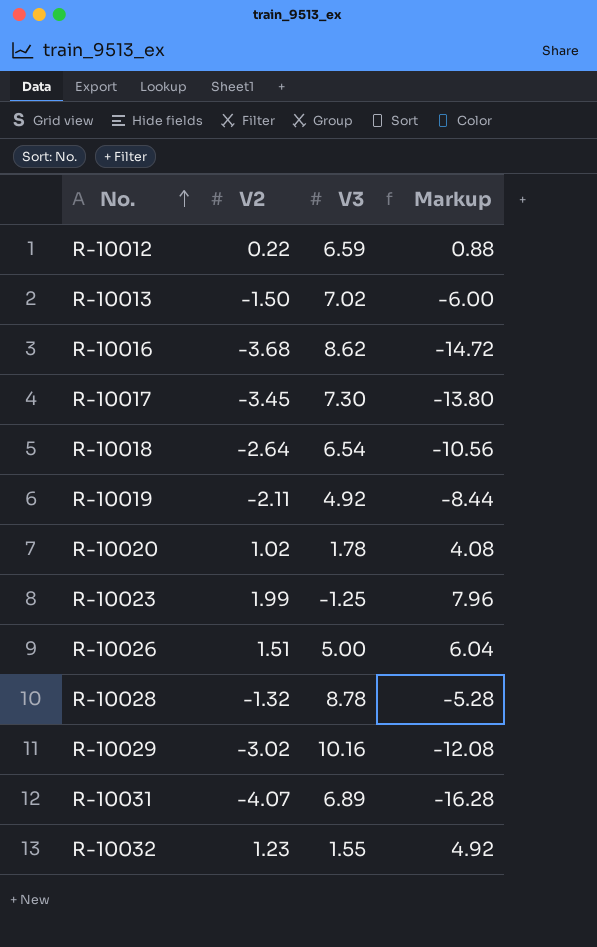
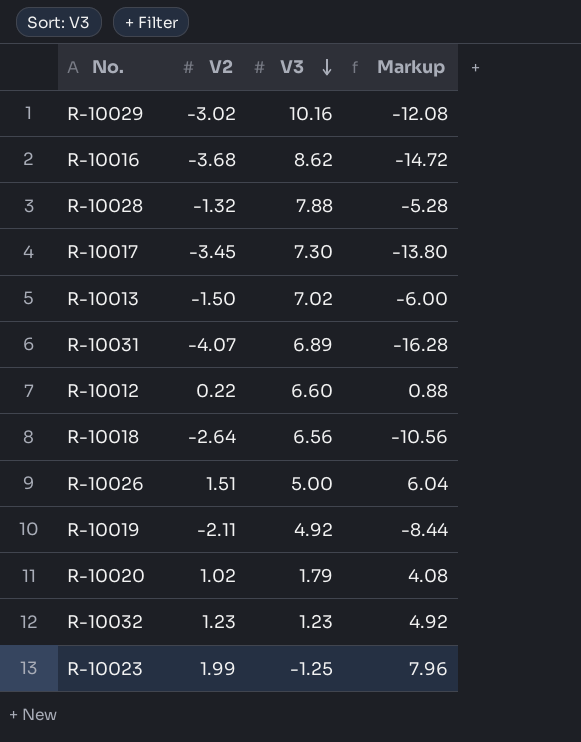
row order: No. ascending -> V3 descending
R-10028 | V3: 8.78 -> 7.88
R-10012 | V3: 6.59 -> 6.60
R-10018 | V3: 6.54 -> 6.56
R-10020 | V3: 1.78 -> 1.79
R-10032 | V3: 1.55 -> 1.23

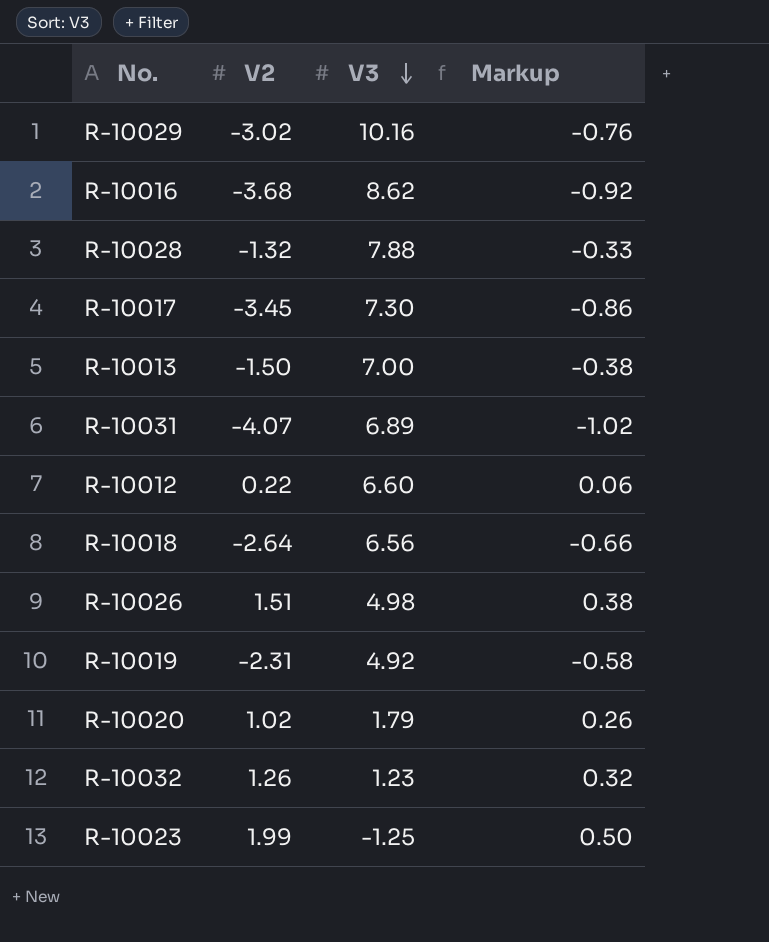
column Markup | formula: [V2] * 4 -> [V2] * 0.25
R-10013 | V3: 7.02 -> 7.00
R-10026 | V3: 5.00 -> 4.98
R-10019 | V2: -2.11 -> -2.31
R-10032 | V2: 1.23 -> 1.26

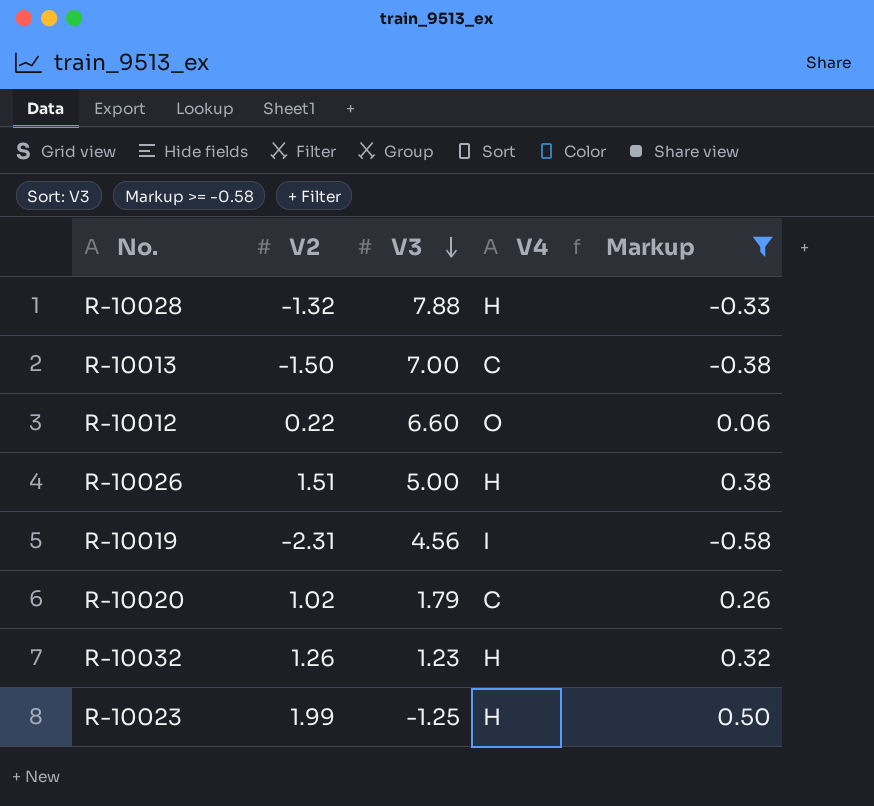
filter: none -> Markup >= -0.58
column V4 | position: none -> 4
R-10026 | V3: 4.98 -> 5.00
R-10019 | V3: 4.92 -> 4.56

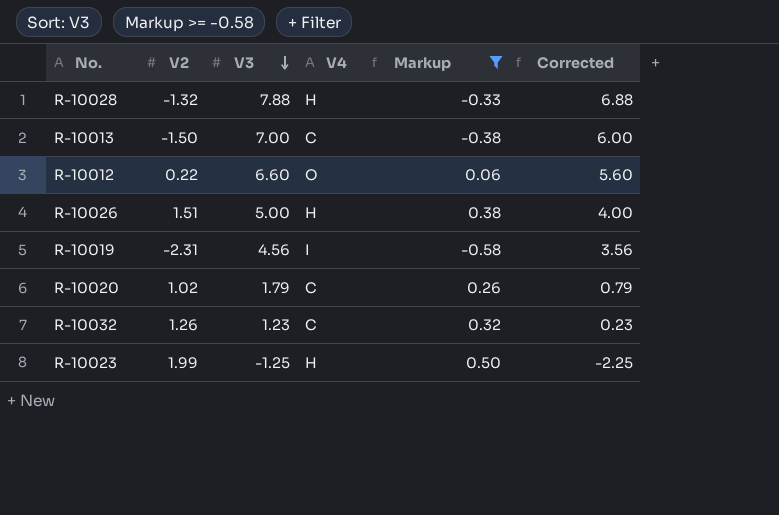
column Corrected | formula: none -> [V3] - 1
R-10032 | V4: H -> C

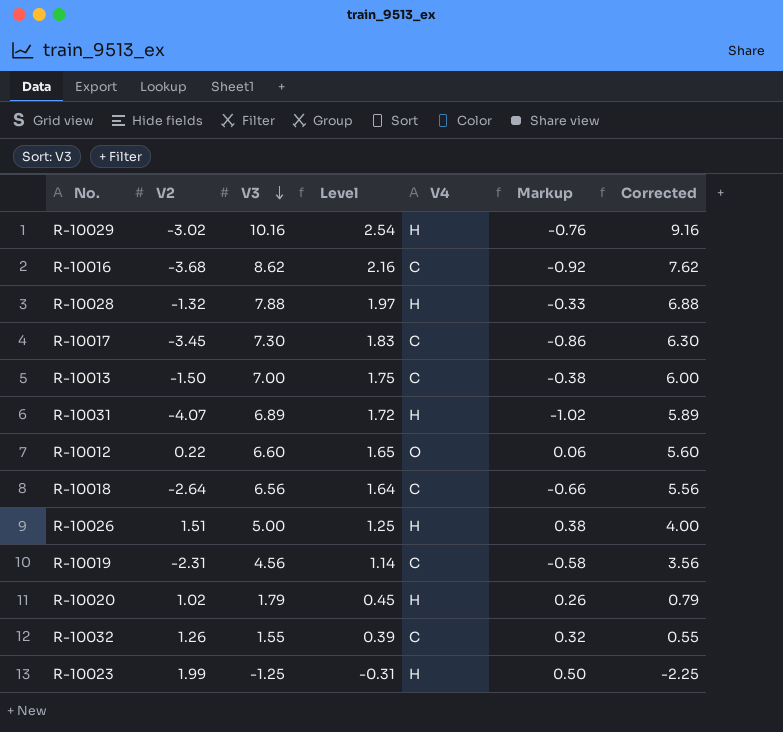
filter: Markup >= -0.58 -> none
column Level | formula: none -> [V3] * 0.25
R-10019 | V4: I -> C
R-10020 | V4: C -> H
R-10032 | V3: 1.23 -> 1.55
R-10032 | Corrected: 0.23 -> 0.55

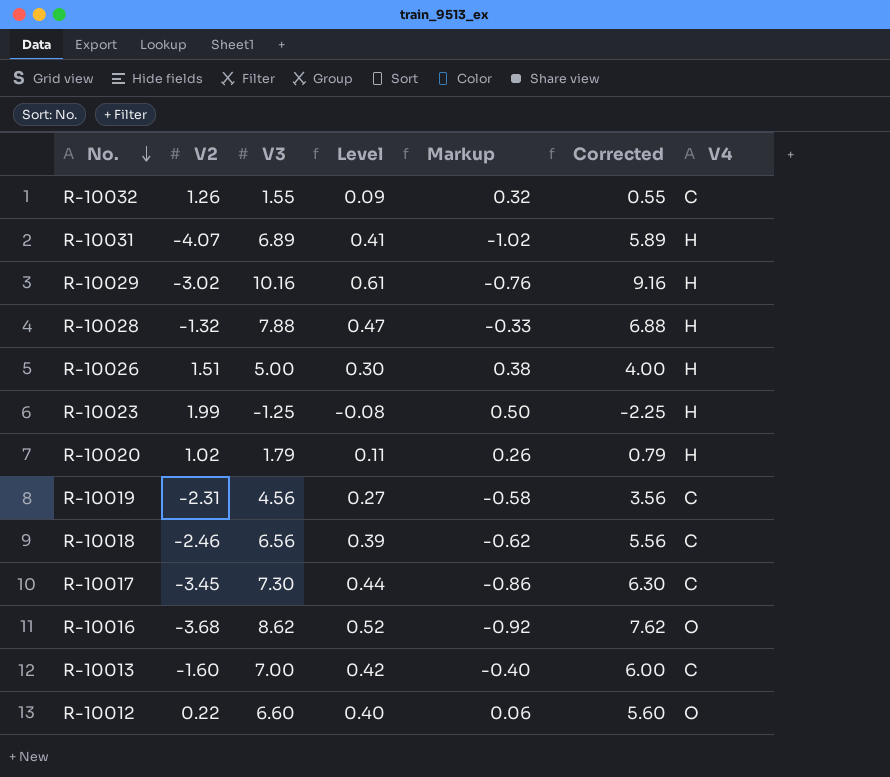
row order: V3 descending -> No. descending
column Level | formula: [V3] * 0.25 -> [V3] * 0.06
column V4 | position: 5 -> 7
R-10018 | V2: -2.64 -> -2.46
R-10018 | Markup: -0.66 -> -0.62
R-10016 | V4: C -> O
R-10013 | V2: -1.50 -> -1.60
R-10013 | Markup: -0.38 -> -0.40

